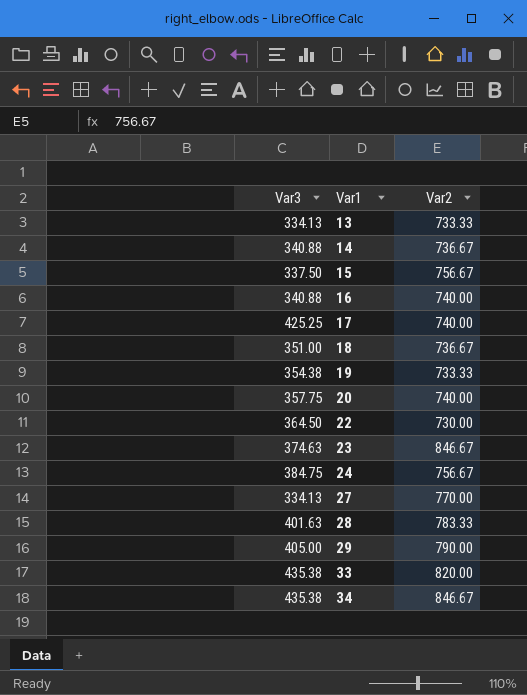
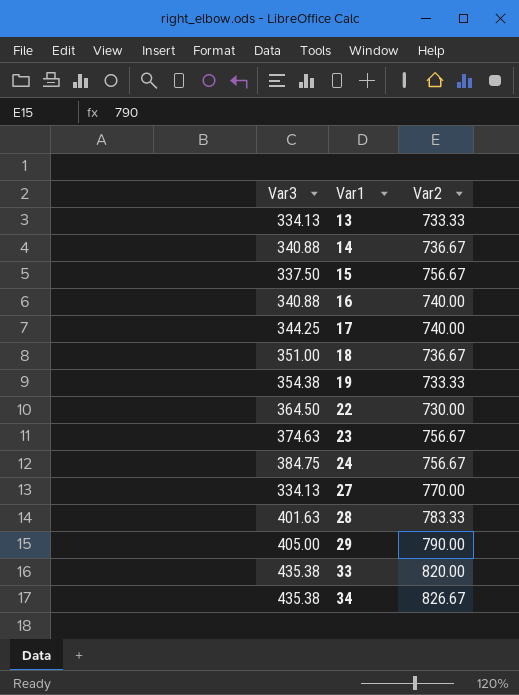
row 20: 357.75 | 740.00 -> none
17 | Var3: 425.25 -> 344.25
23 | Var2: 846.67 -> 756.67
34 | Var2: 846.67 -> 826.67

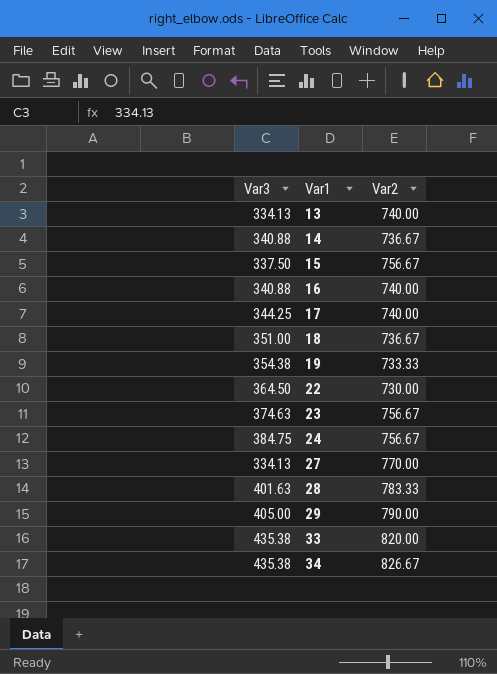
13 | Var2: 733.33 -> 740.00

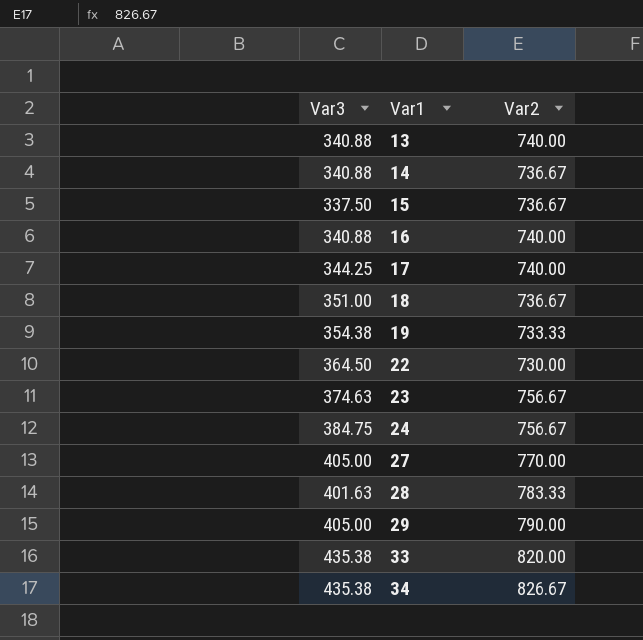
13 | Var3: 334.13 -> 340.88
15 | Var2: 756.67 -> 736.67
27 | Var3: 334.13 -> 405.00

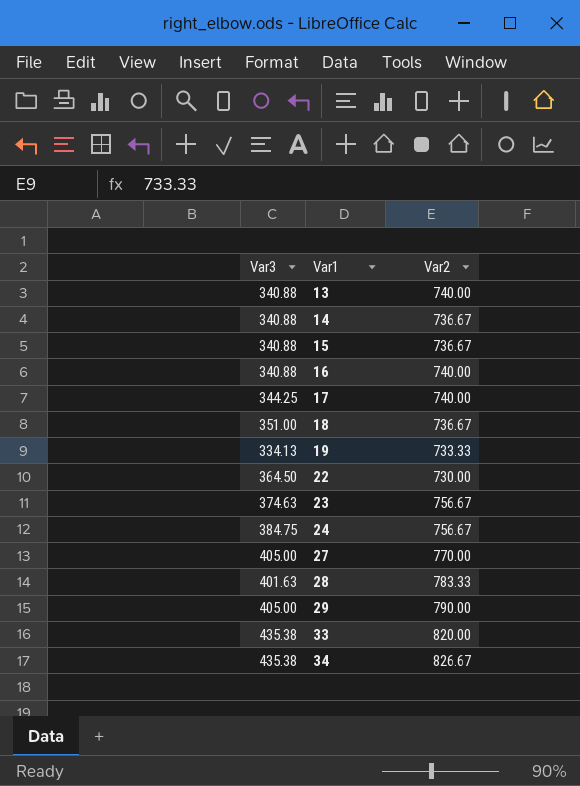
15 | Var3: 337.50 -> 340.88
19 | Var3: 354.38 -> 334.13

